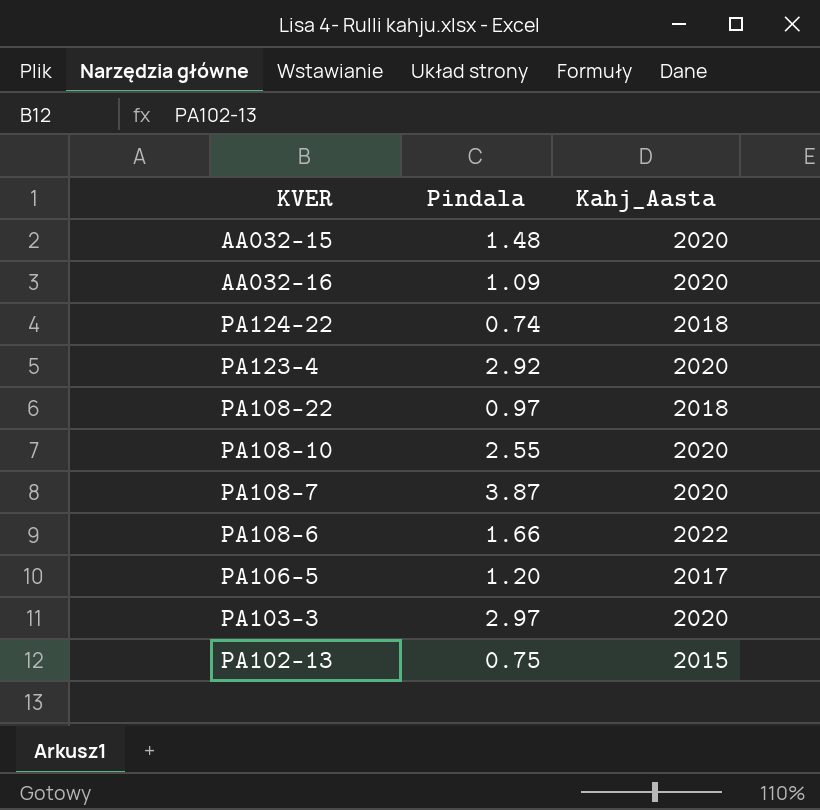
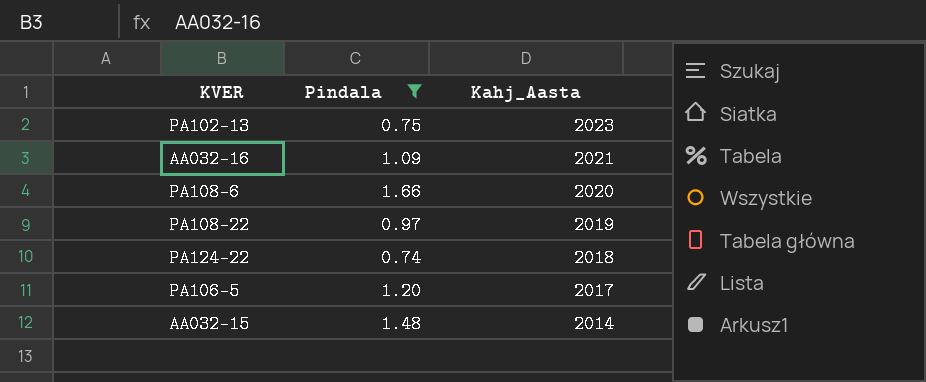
filter: none -> Pindala <= 1.66
row order: none -> Kahj_Aasta descending
PA102-13 | Kahj_Aasta: 2015 -> 2023
AA032-16 | Kahj_Aasta: 2020 -> 2021
PA108-6 | Kahj_Aasta: 2022 -> 2020
PA108-22 | Kahj_Aasta: 2018 -> 2019
AA032-15 | Kahj_Aasta: 2020 -> 2014

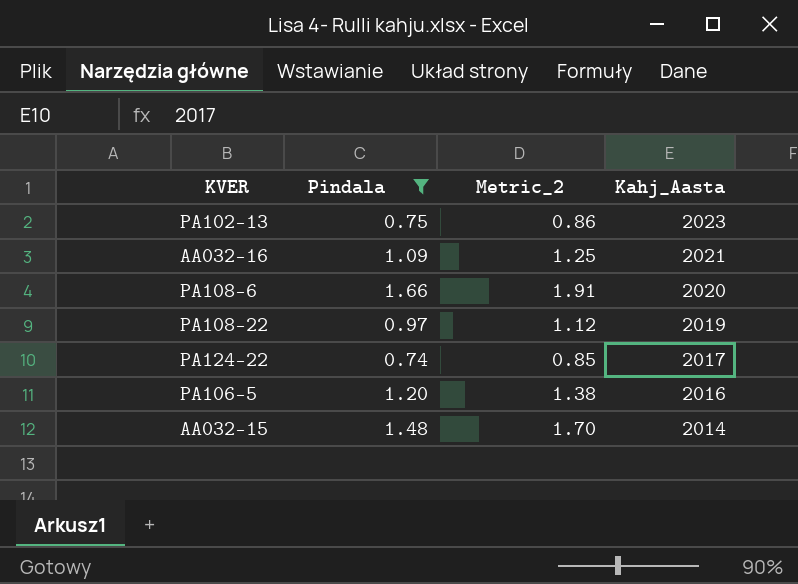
column Metric_2 | formula: none -> [Pindala] * 1.15
PA124-22 | Kahj_Aasta: 2018 -> 2017
PA106-5 | Kahj_Aasta: 2017 -> 2016

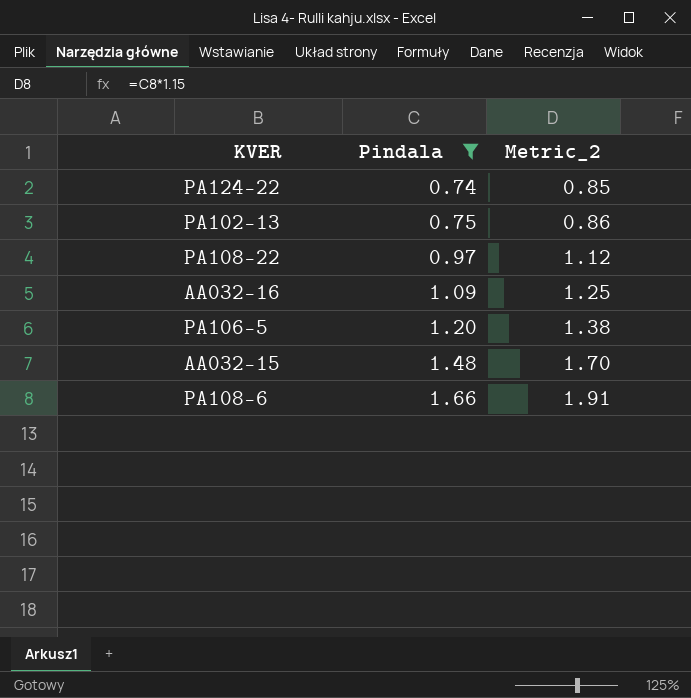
row order: Kahj_Aasta descending -> Pindala ascending
column Kahj_Aasta | position: 4 -> none

